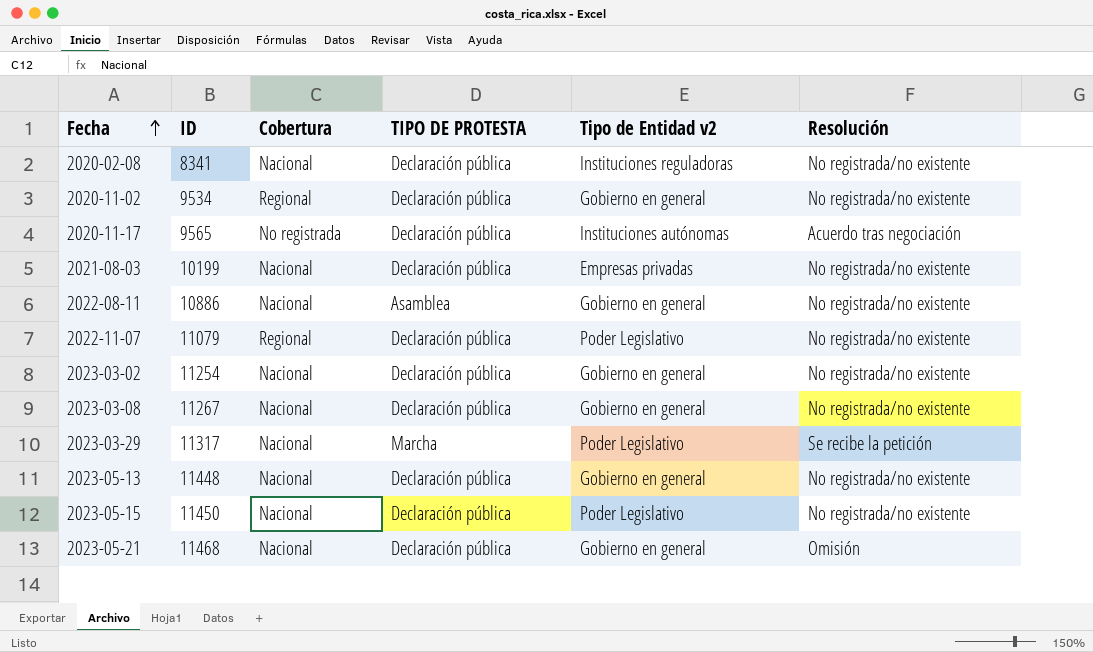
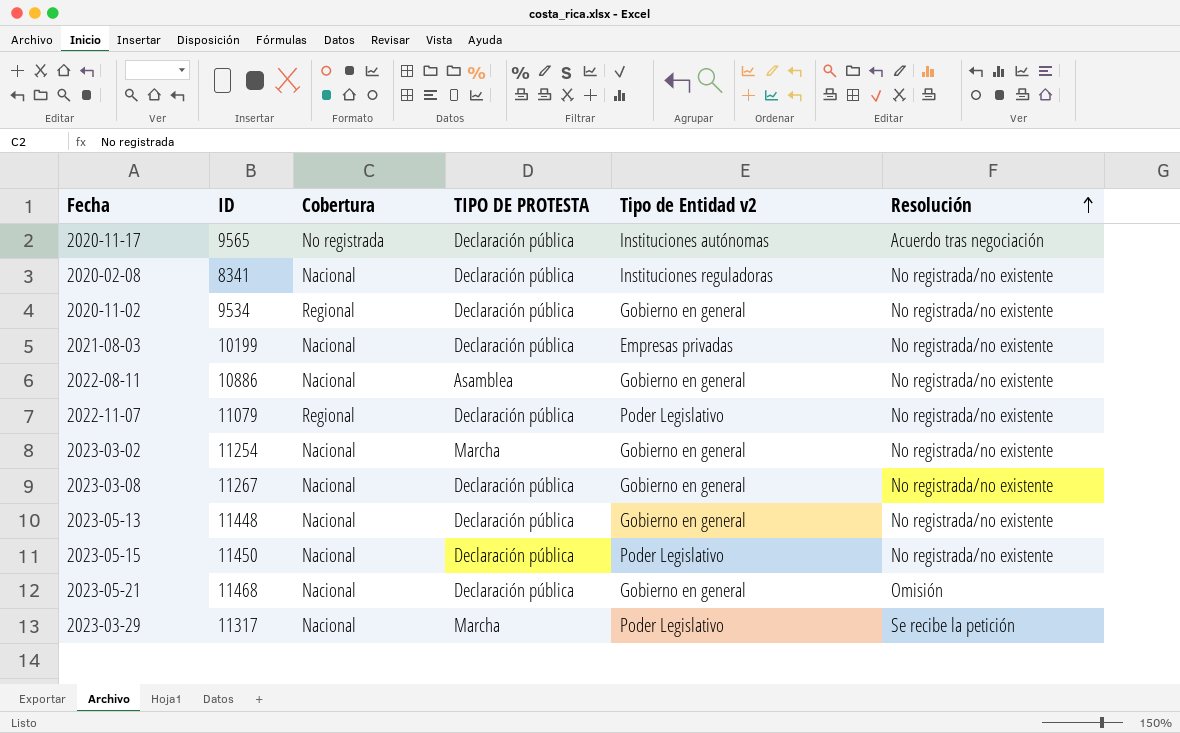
row order: Fecha ascending -> Resolución ascending
2023-03-02 | TIPO DE PROTESTA: Declaración pública -> Marcha

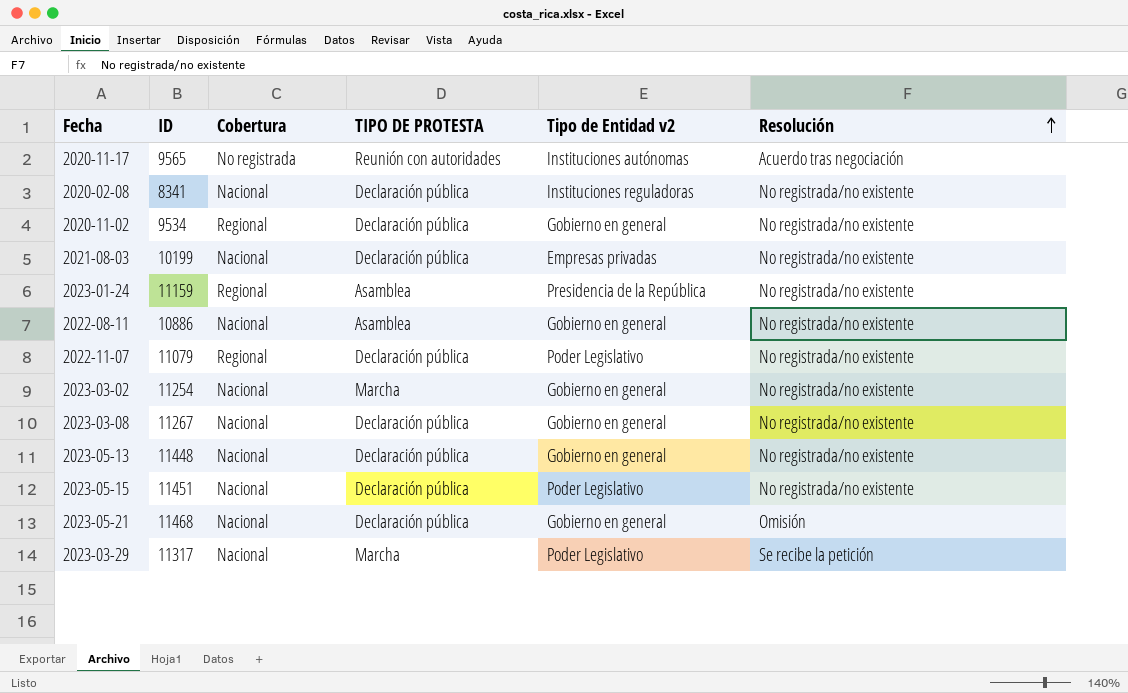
2020-11-17 | TIPO DE PROTESTA: Declaración pública -> Reunión con autoridades
row 2023-01-24: none -> 11159 | Regional | Asamblea | Presidencia de la República | No registrada/no existente
2023-05-15 | ID: 11450 -> 11451

